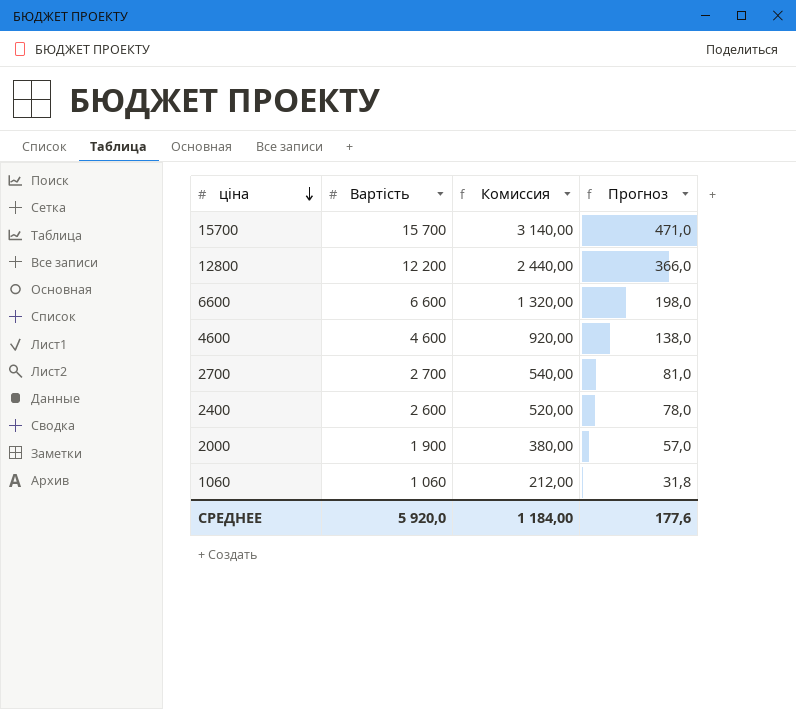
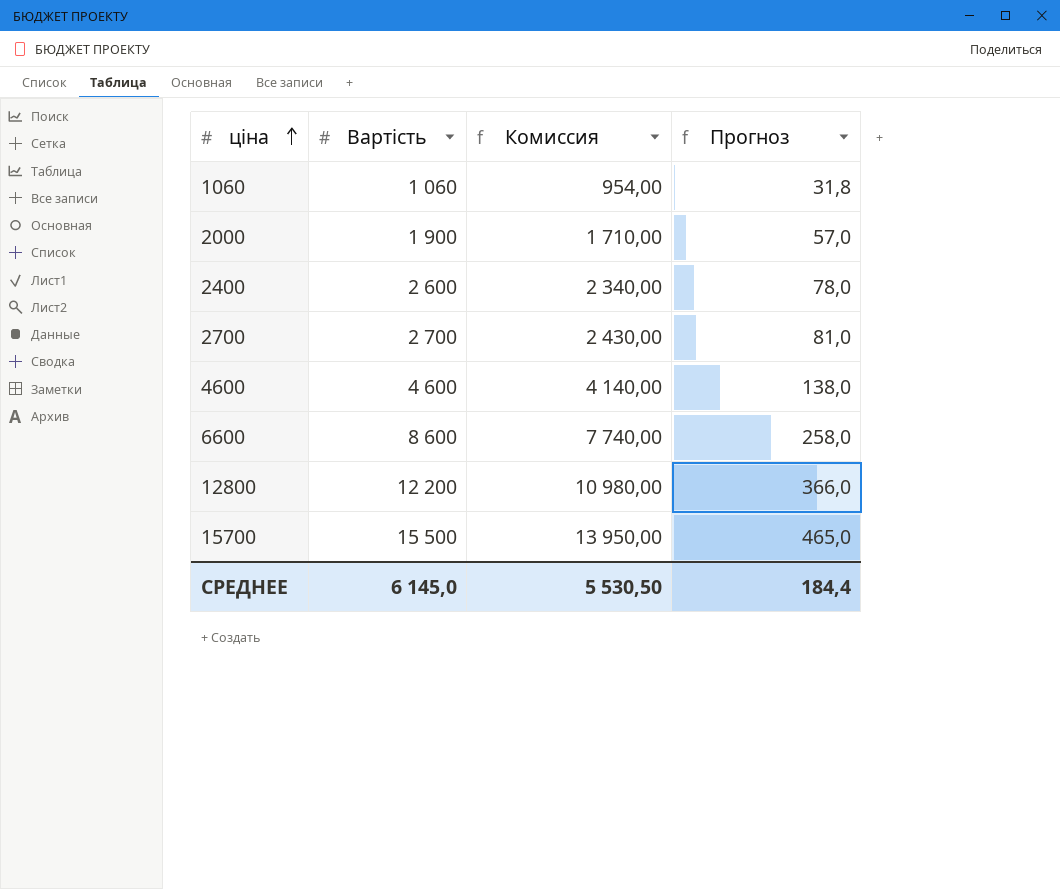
row order: ціна descending -> ціна ascending
column Комиссия | formula: [Вартість] * 0,2 -> [Вартість] * 0,9
6600 | Вартість: 6 600 -> 8 600
6600 | Прогноз: 198,0 -> 258,0
15700 | Вартість: 15 700 -> 15 500
15700 | Прогноз: 471,0 -> 465,0
СРЕДНЕЕ | Вартість: 5 920,0 -> 6 145,0
СРЕДНЕЕ | Комиссия: 1 184,00 -> 5 530,50
СРЕДНЕЕ | Прогноз: 177,6 -> 184,4

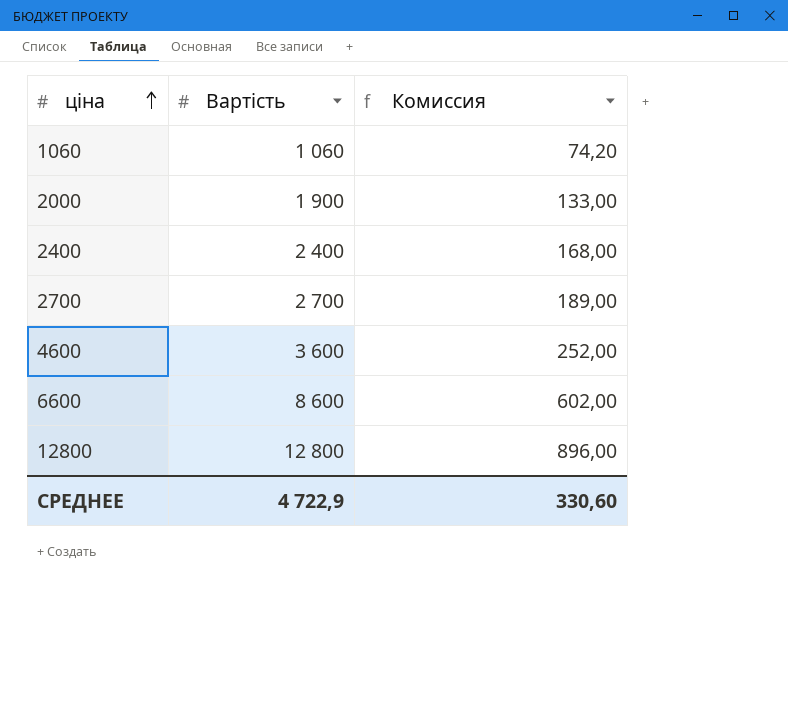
column Прогноз | formula: [Вартість] * 0,03 -> none
column Комиссия | formula: [Вартість] * 0,9 -> [Вартість] * 0,07
row 15700: 15 500 | 13 950,00 | 465,0 -> none
2400 | Вартість: 2 600 -> 2 400
4600 | Вартість: 4 600 -> 3 600
12800 | Вартість: 12 200 -> 12 800
СРЕДНЕЕ | Вартість: 6 145,0 -> 4 722,9
СРЕДНЕЕ | Комиссия: 5 530,50 -> 330,60

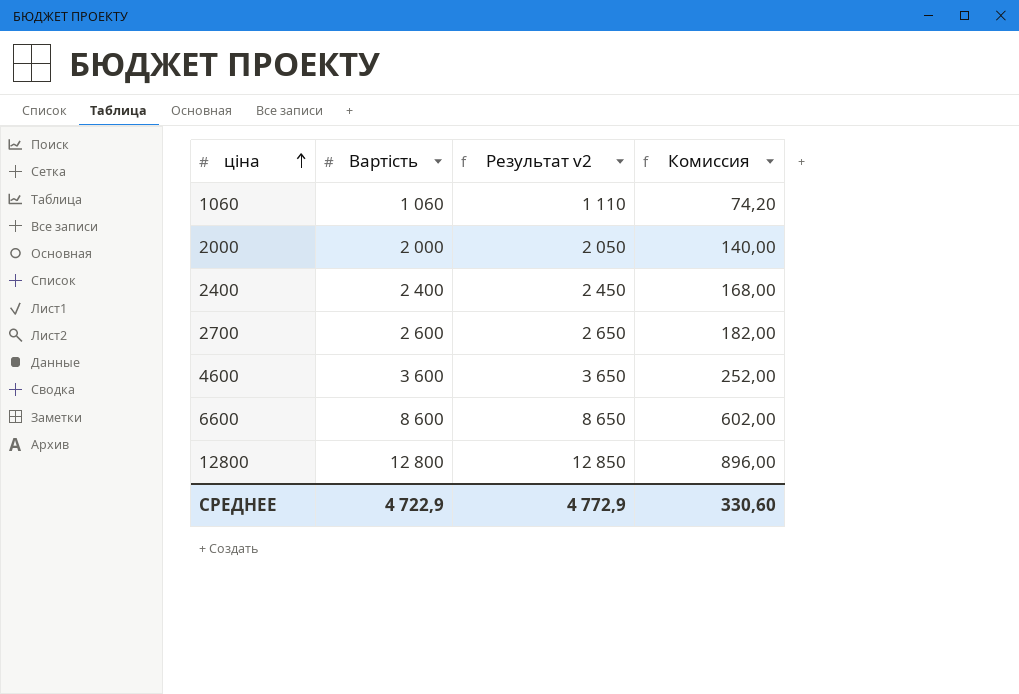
column Результат v2 | formula: none -> [Вартість] + 50
2000 | Вартість: 1 900 -> 2 000
2000 | Комиссия: 133,00 -> 140,00
2700 | Вартість: 2 700 -> 2 600
2700 | Комиссия: 189,00 -> 182,00

